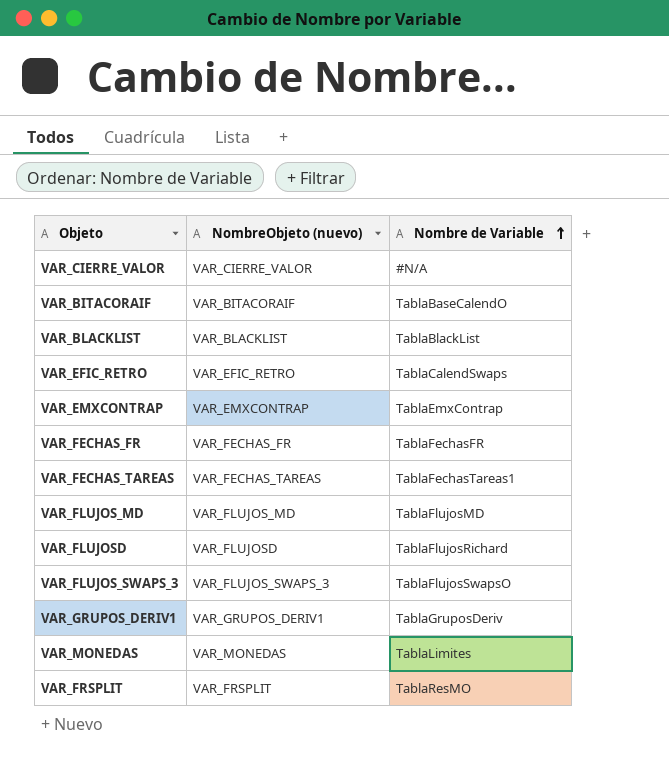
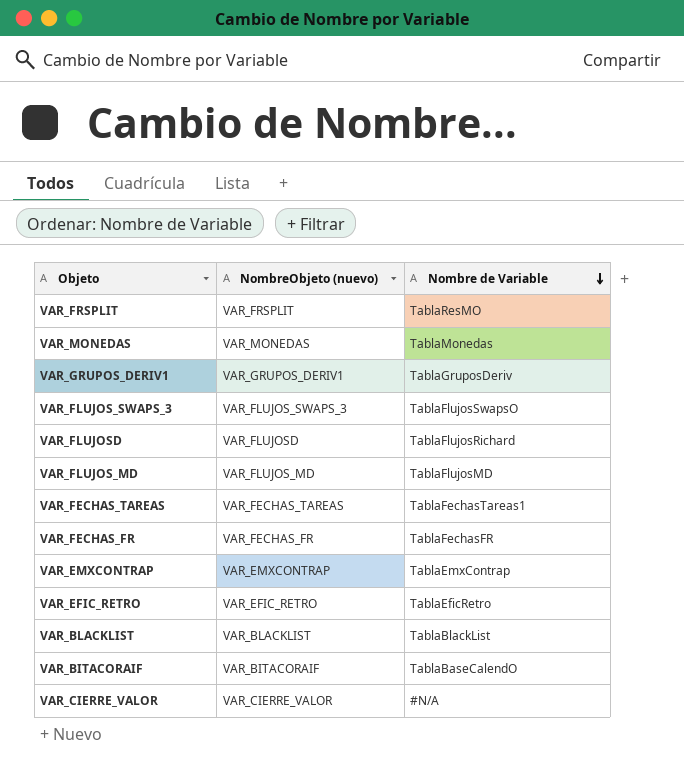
row order: Nombre de Variable ascending -> Nombre de Variable descending
VAR_MONEDAS | Nombre de Variable: TablaLimites -> TablaMonedas
VAR_EFIC_RETRO | Nombre de Variable: TablaCalendSwaps -> TablaEficRetro

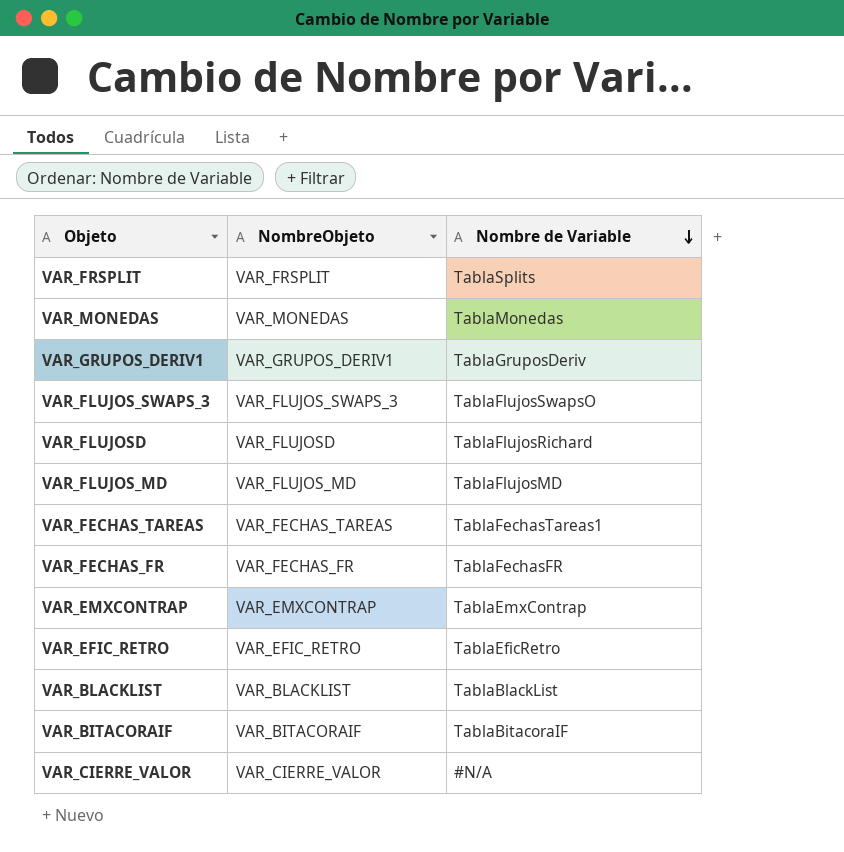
column name: NombreObjeto (nuevo) -> NombreObjeto
VAR_FRSPLIT | Nombre de Variable: TablaResMO -> TablaSplits
VAR_BITACORAIF | Nombre de Variable: TablaBaseCalendO -> TablaBitacoraIF

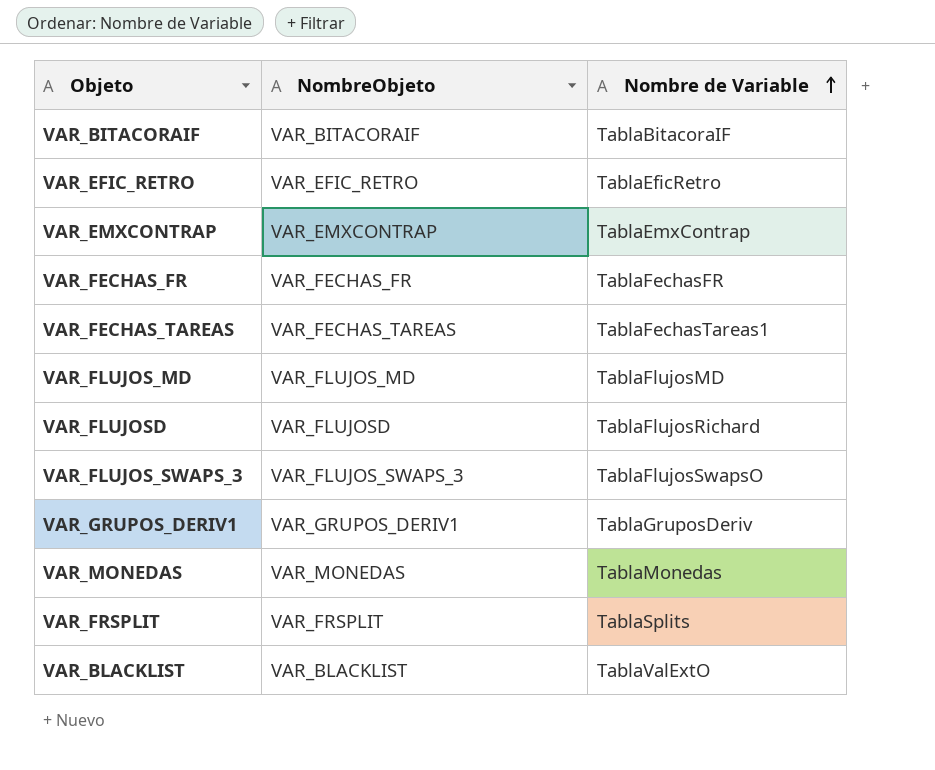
row order: Nombre de Variable descending -> Nombre de Variable ascending
row VAR_CIERRE_VALOR: VAR_CIERRE_VALOR | #N/A -> none
VAR_BLACKLIST | Nombre de Variable: TablaBlackList -> TablaValExtO

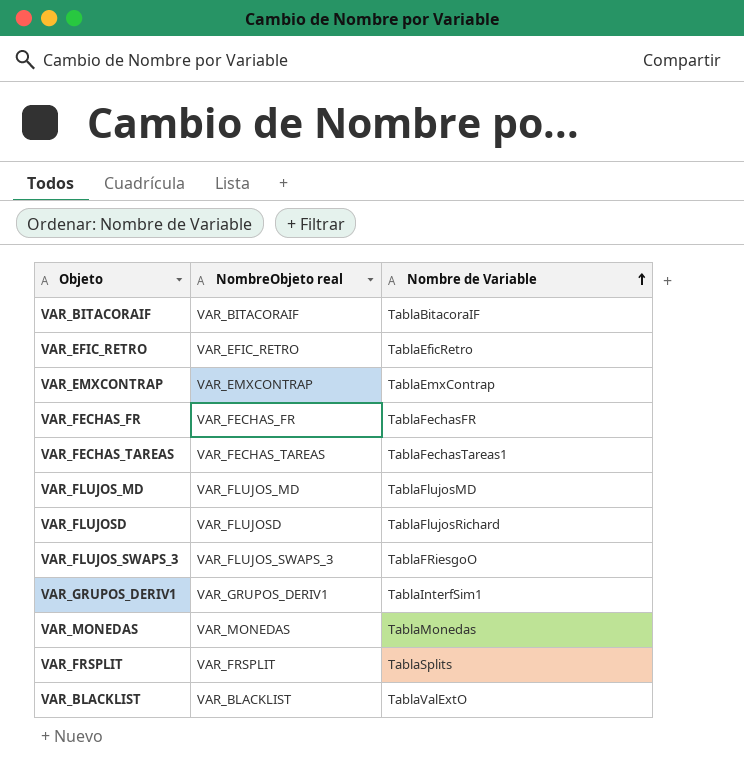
column name: NombreObjeto -> NombreObjeto real
VAR_FLUJOS_SWAPS_3 | Nombre de Variable: TablaFlujosSwapsO -> TablaFRiesgoO
VAR_GRUPOS_DERIV1 | Nombre de Variable: TablaGruposDeriv -> TablaInterfSim1

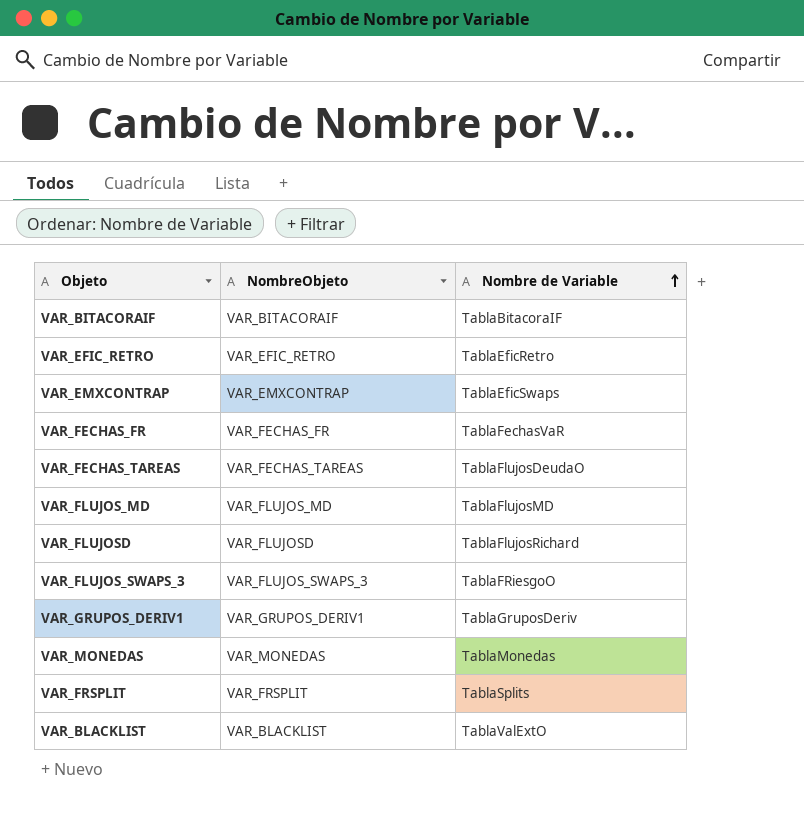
column name: NombreObjeto real -> NombreObjeto
VAR_EMXCONTRAP | Nombre de Variable: TablaEmxContrap -> TablaEficSwaps
VAR_FECHAS_FR | Nombre de Variable: TablaFechasFR -> TablaFechasVaR
VAR_FECHAS_TAREAS | Nombre de Variable: TablaFechasTareas1 -> TablaFlujosDeudaO
VAR_GRUPOS_DERIV1 | Nombre de Variable: TablaInterfSim1 -> TablaGruposDeriv

